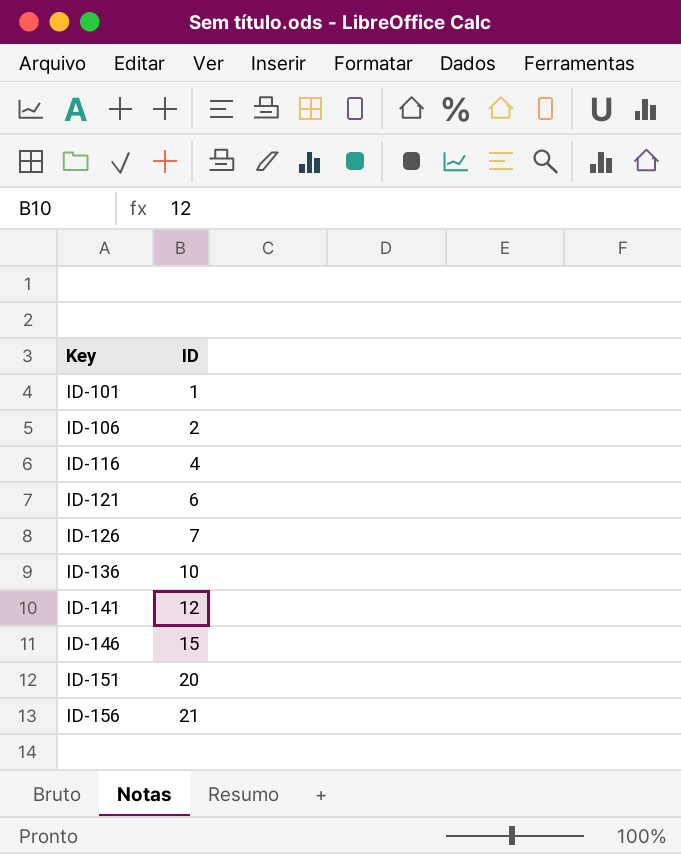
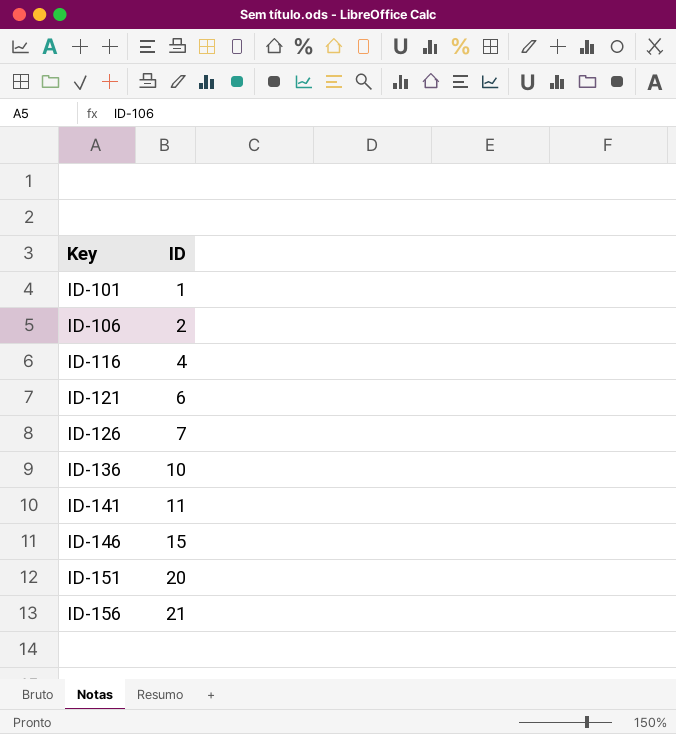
ID-141 | ID: 12 -> 11

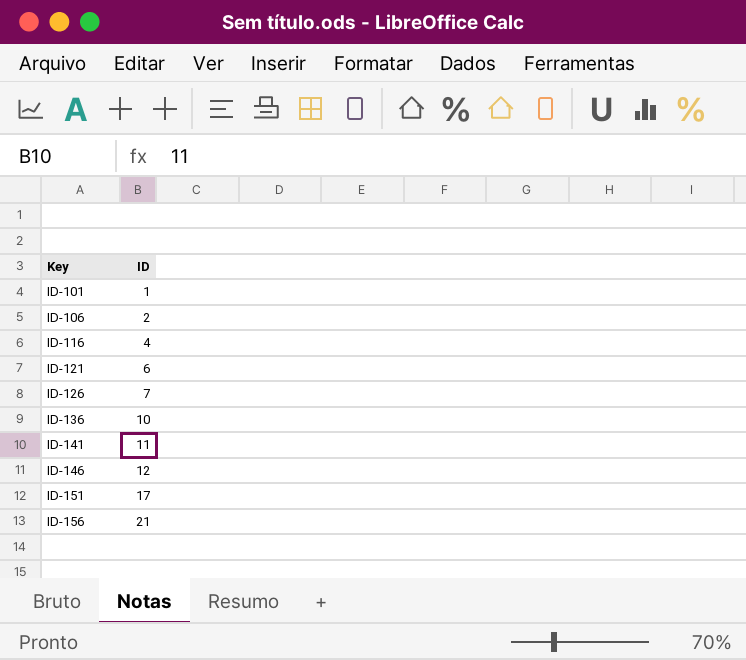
ID-146 | ID: 15 -> 12
ID-151 | ID: 20 -> 17

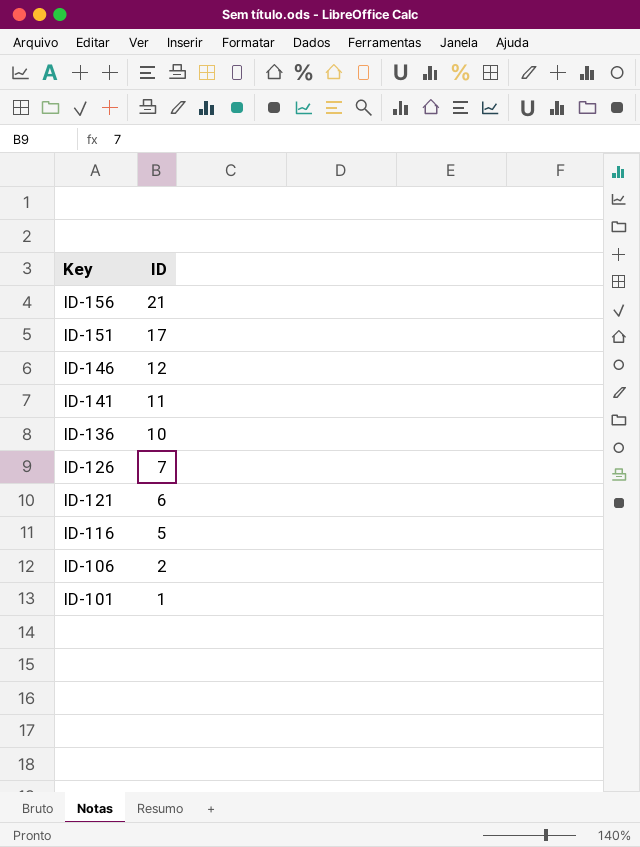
row order: Key ascending -> Key descending
ID-116 | ID: 4 -> 5

